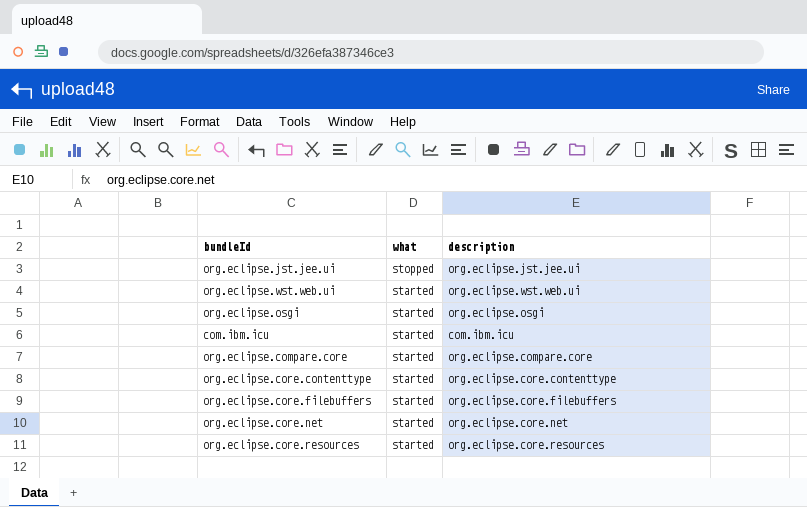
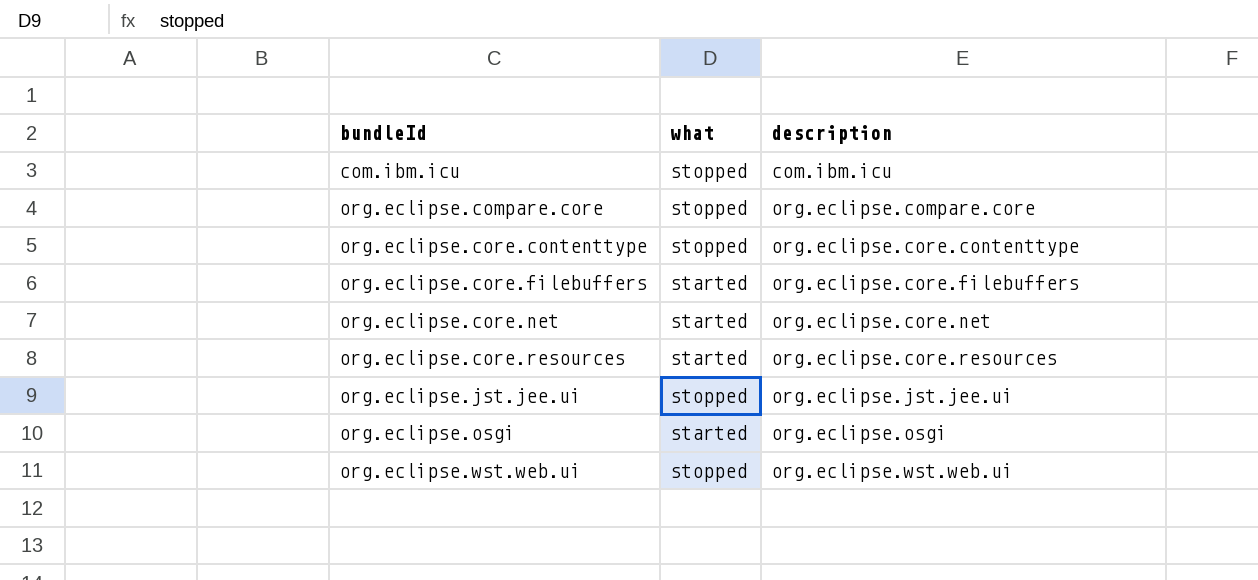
row order: what descending -> bundleId ascending
com.ibm.icu | what: started -> stopped
org.eclipse.compare.core | what: started -> stopped
org.eclipse.core.contenttype | what: started -> stopped
org.eclipse.wst.web.ui | what: started -> stopped

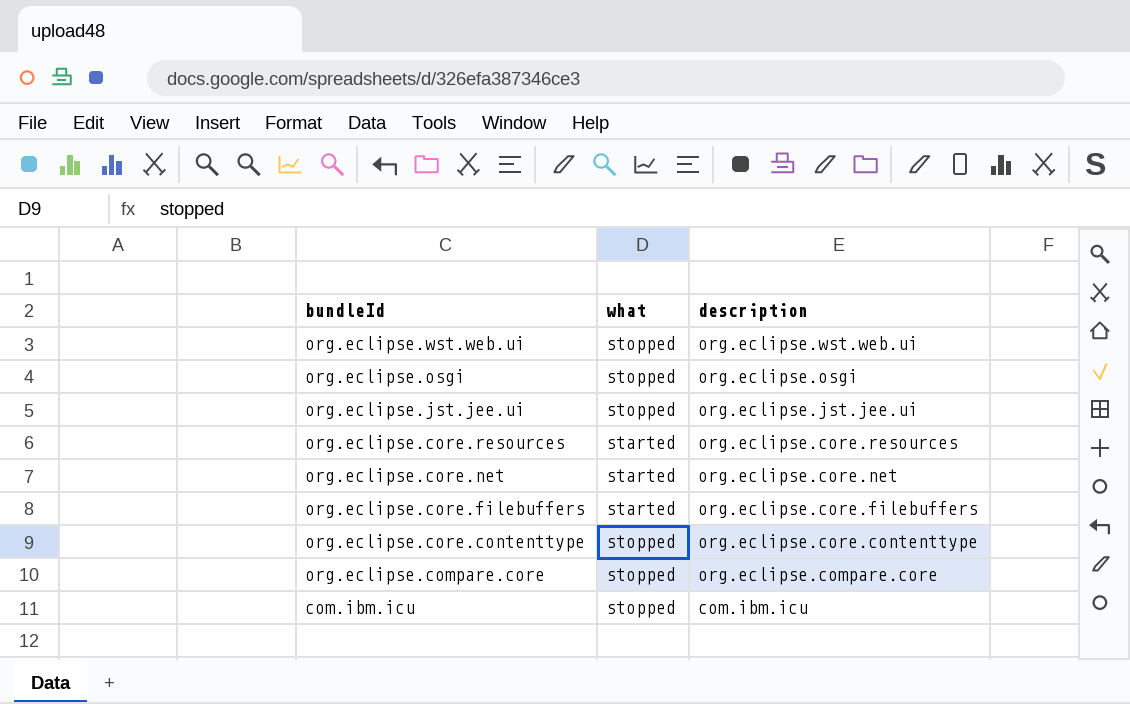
row order: bundleId ascending -> bundleId descending
org.eclipse.osgi | what: started -> stopped

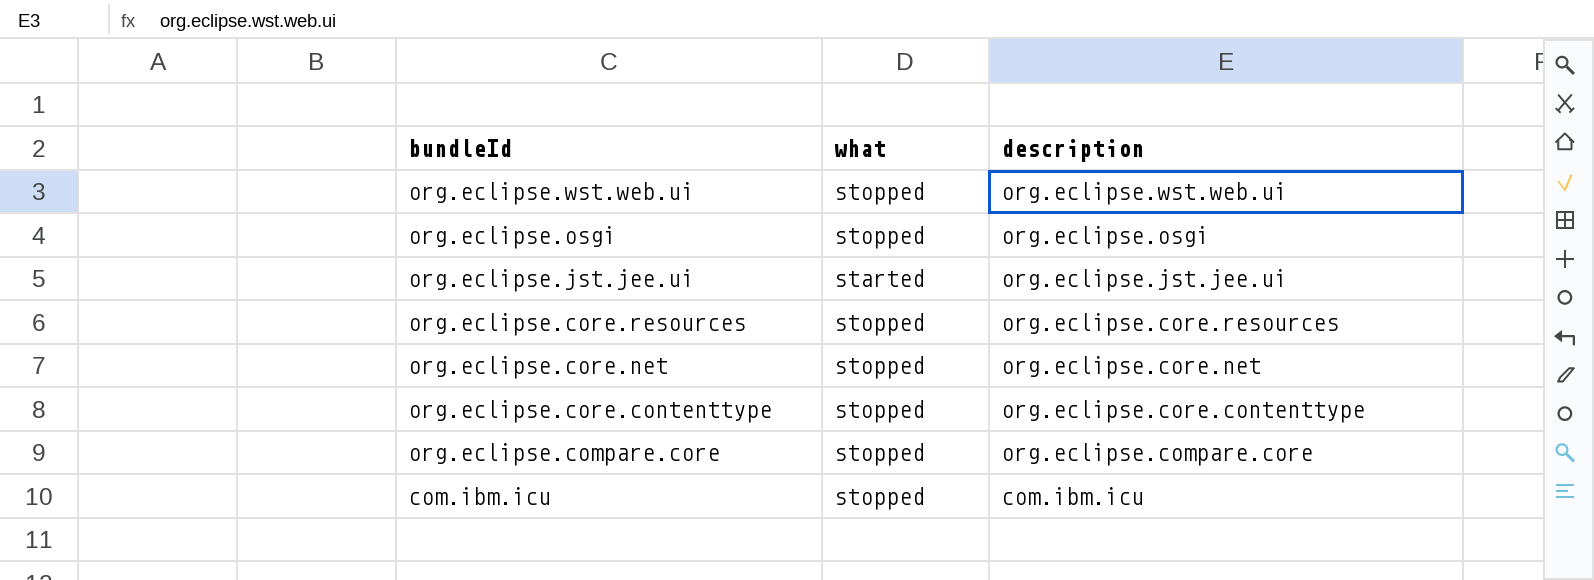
row org.eclipse.core.filebuffers: started | org.eclipse.core.filebuffers -> none
org.eclipse.jst.jee.ui | what: stopped -> started
org.eclipse.core.resources | what: started -> stopped
org.eclipse.core.net | what: started -> stopped

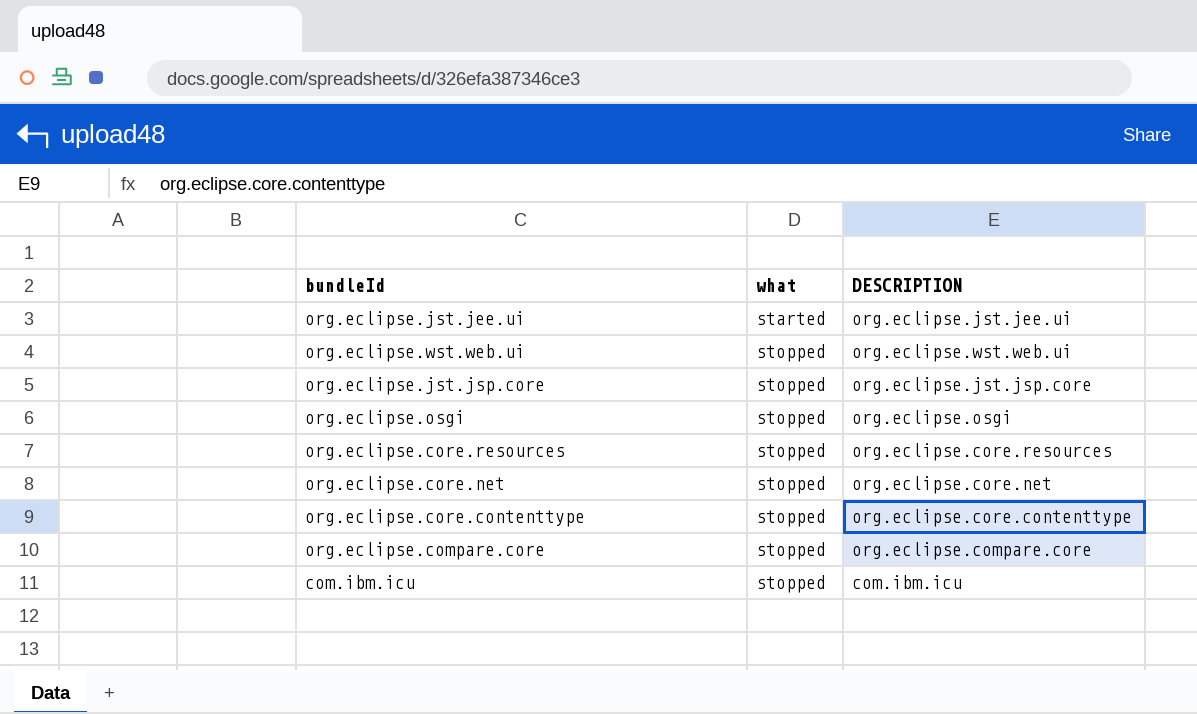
row order: bundleId descending -> what ascending
column name: description -> DESCRIPTION
row org.eclipse.jst.jsp.core: none -> stopped | org.eclipse.jst.jsp.core

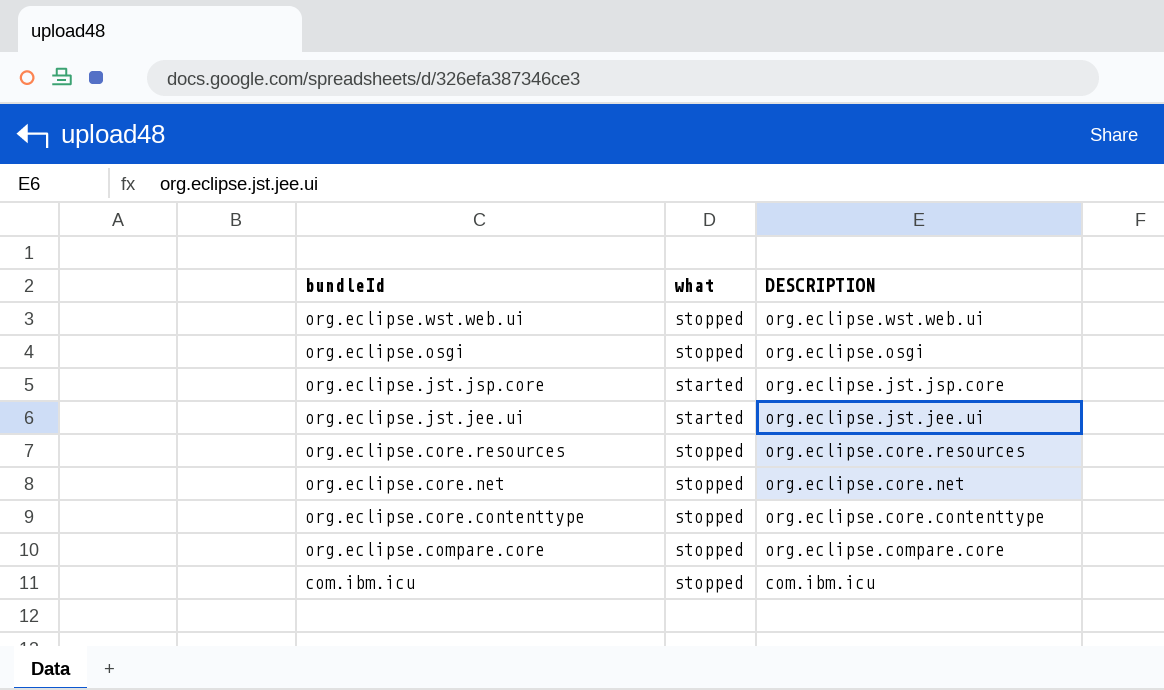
row order: what ascending -> bundleId descending
org.eclipse.jst.jsp.core | what: stopped -> started

